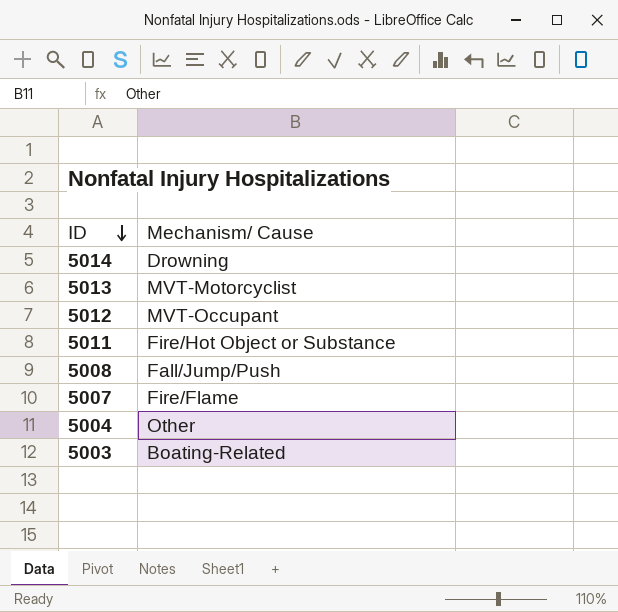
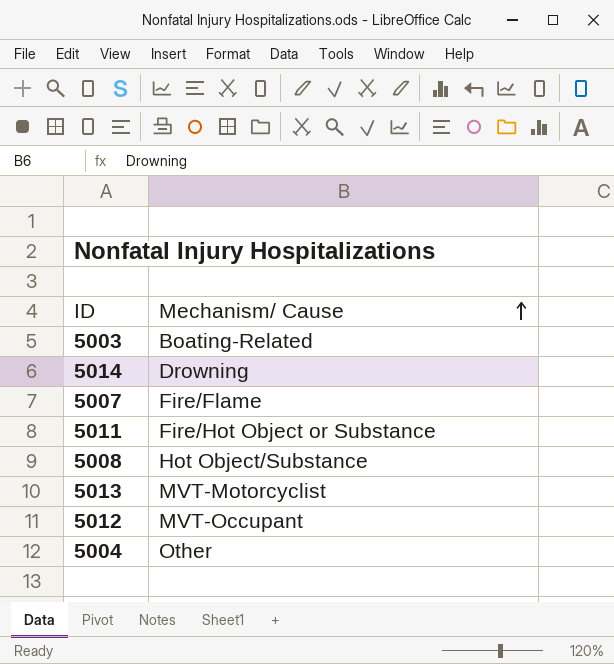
row order: ID descending -> Mechanism/ Cause ascending
5008 | Mechanism/ Cause: Fall/Jump/Push -> Hot Object/Substance

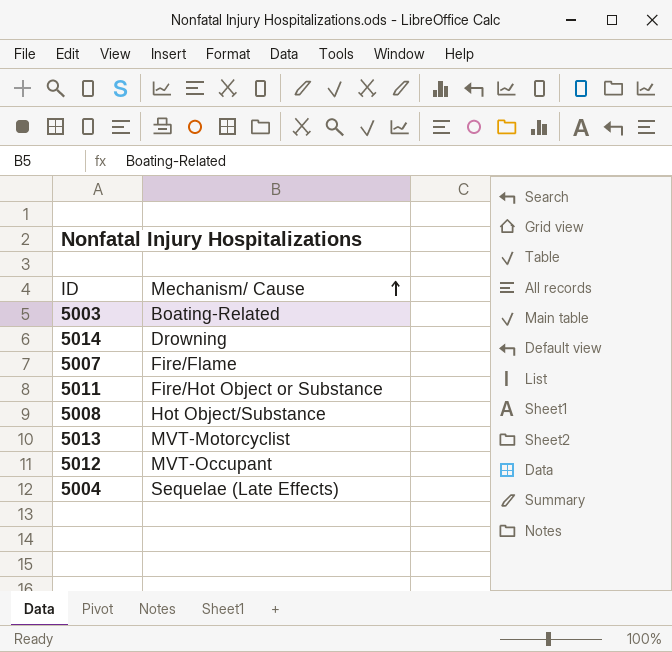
5004 | Mechanism/ Cause: Other -> Sequelae (Late Effects)

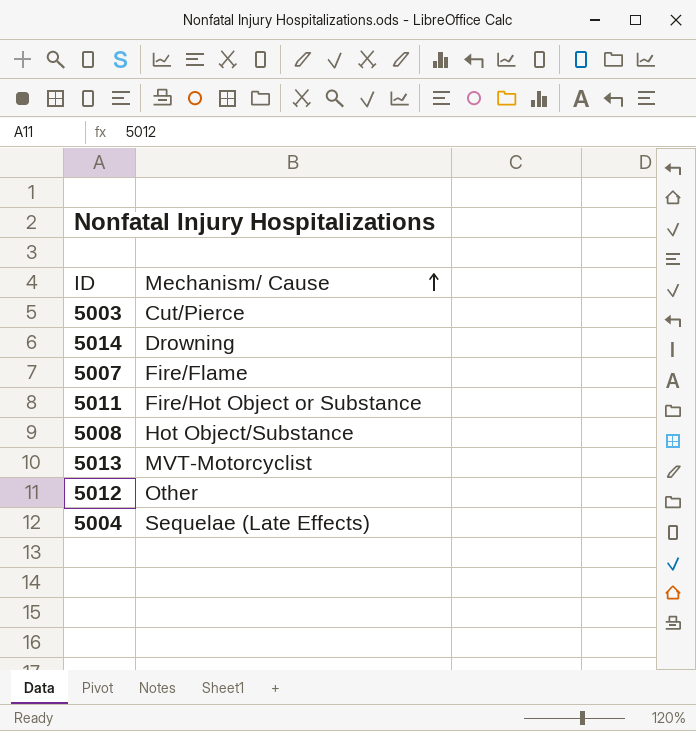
5003 | Mechanism/ Cause: Boating-Related -> Cut/Pierce
5012 | Mechanism/ Cause: MVT-Occupant -> Other

